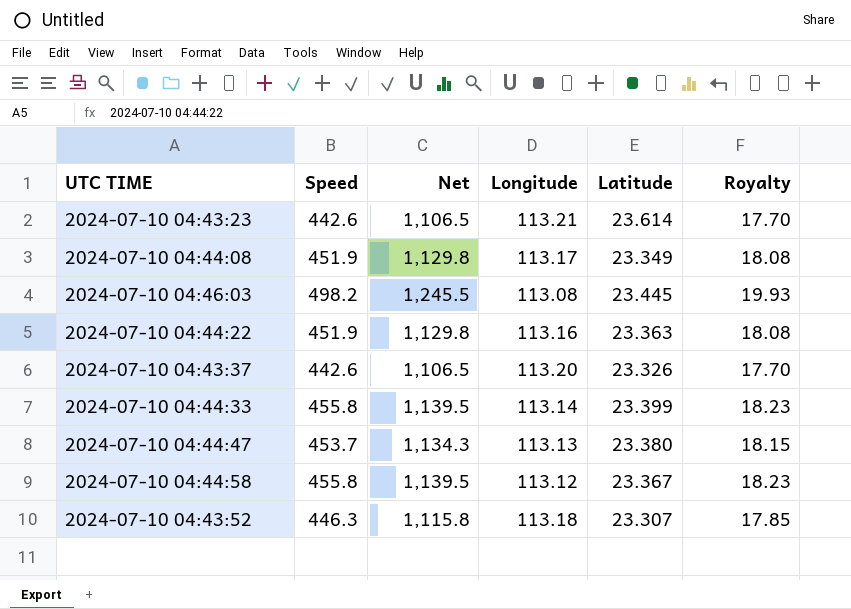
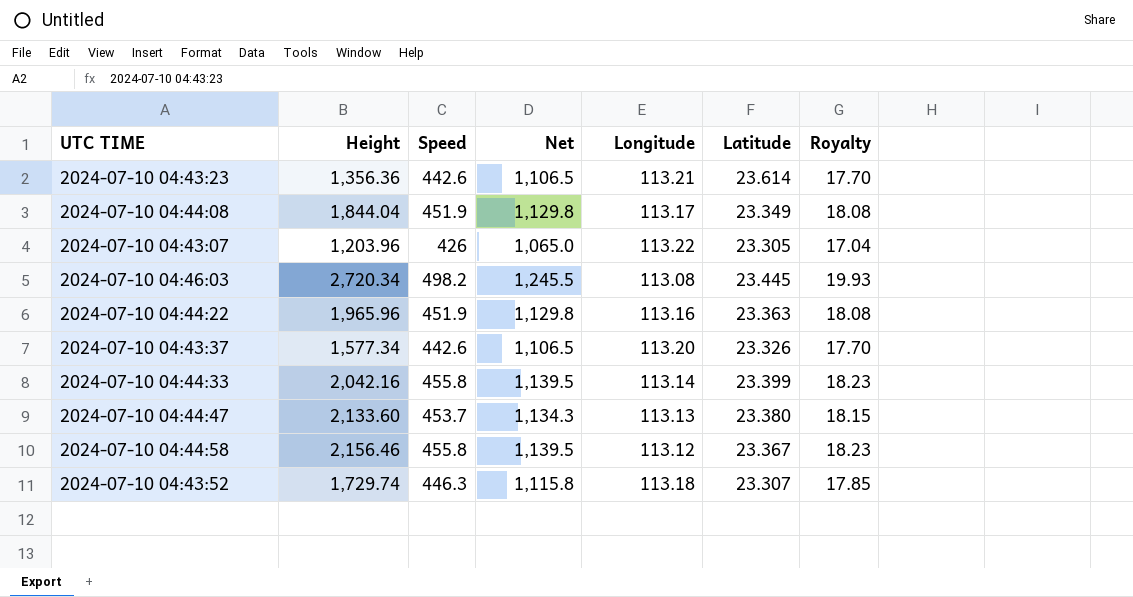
column Height | position: none -> 2
row 2024-07-10 04:43:07: none -> 1,203.96 | 426 | 1,065.0 | 113.22 | 23.305 | 17.04

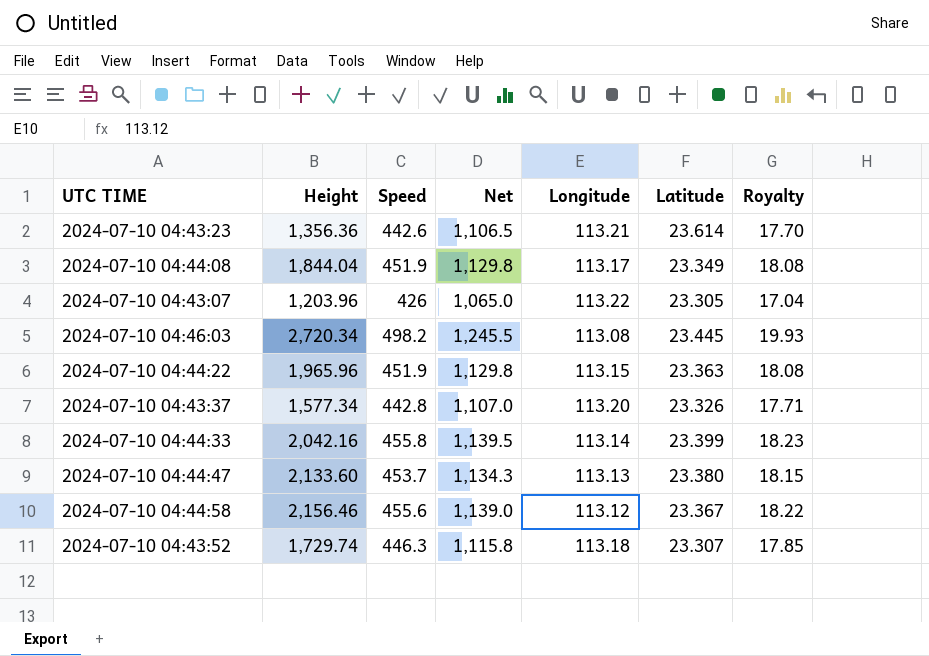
2024-07-10 04:44:22 | Longitude: 113.16 -> 113.15
2024-07-10 04:43:37 | Speed: 442.6 -> 442.8
2024-07-10 04:43:37 | Net: 1,106.5 -> 1,107.0
2024-07-10 04:43:37 | Royalty: 17.70 -> 17.71
2024-07-10 04:44:58 | Speed: 455.8 -> 455.6
2024-07-10 04:44:58 | Net: 1,139.5 -> 1,139.0
2024-07-10 04:44:58 | Royalty: 18.23 -> 18.22

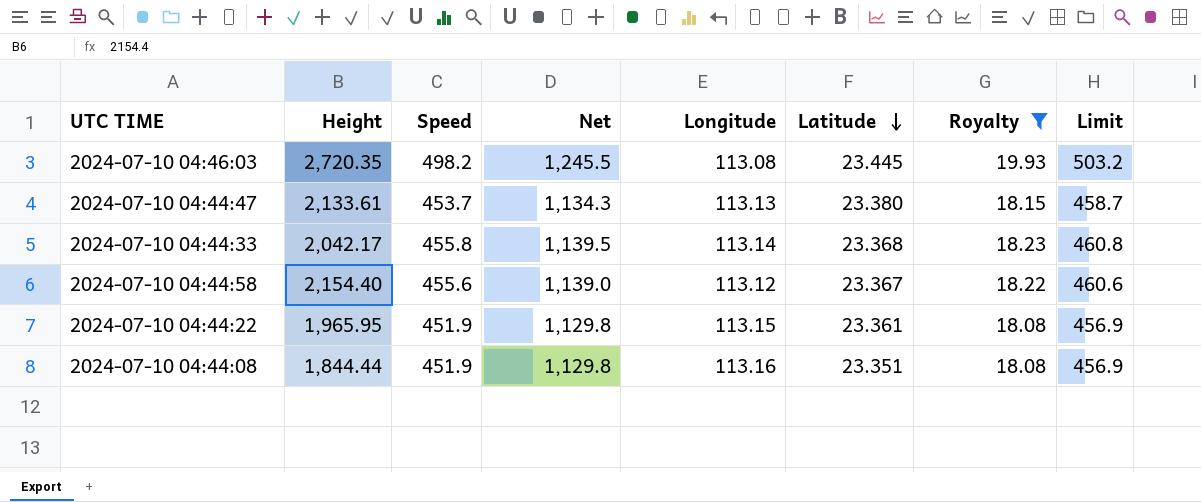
filter: none -> Royalty >= 18.08
row order: none -> Latitude descending
column Limit | formula: none -> [Speed] + 5
2024-07-10 04:46:03 | Height: 2,720.34 -> 2,720.35
2024-07-10 04:44:47 | Height: 2,133.60 -> 2,133.61
2024-07-10 04:44:33 | Height: 2,042.16 -> 2,042.17
2024-07-10 04:44:33 | Latitude: 23.399 -> 23.368
2024-07-10 04:44:58 | Height: 2,156.46 -> 2,154.40
2024-07-10 04:44:22 | Height: 1,965.96 -> 1,965.95
2024-07-10 04:44:22 | Latitude: 23.363 -> 23.361
2024-07-10 04:44:08 | Height: 1,844.04 -> 1,844.44
2024-07-10 04:44:08 | Longitude: 113.17 -> 113.16
2024-07-10 04:44:08 | Latitude: 23.349 -> 23.351

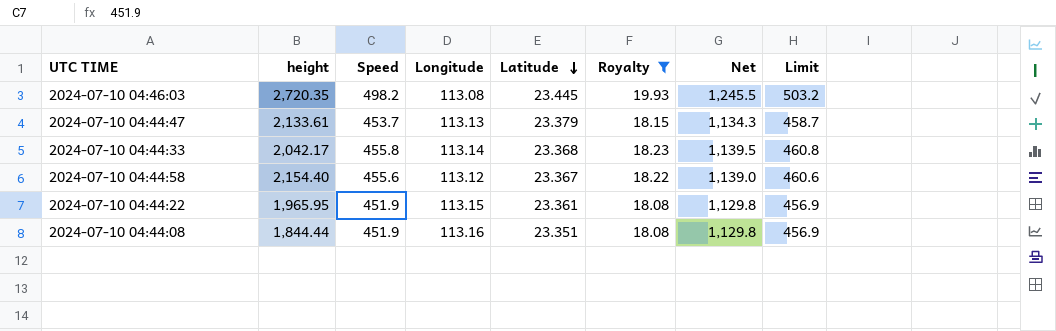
column name: Height -> height
column Net | position: 4 -> 7
2024-07-10 04:44:47 | Latitude: 23.380 -> 23.379

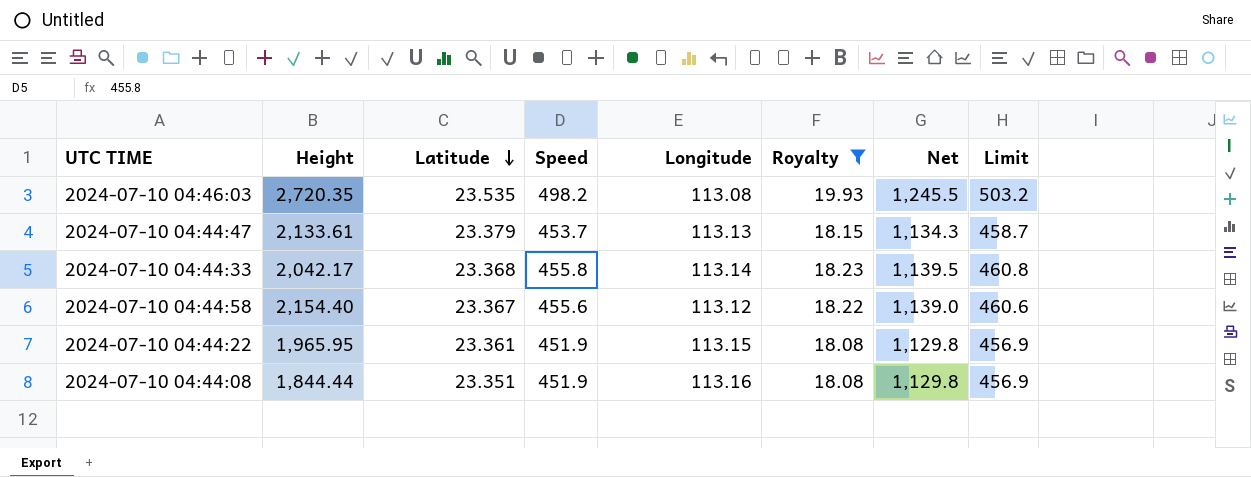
column name: height -> Height
column Latitude | position: 5 -> 3
2024-07-10 04:46:03 | Latitude: 23.445 -> 23.535

